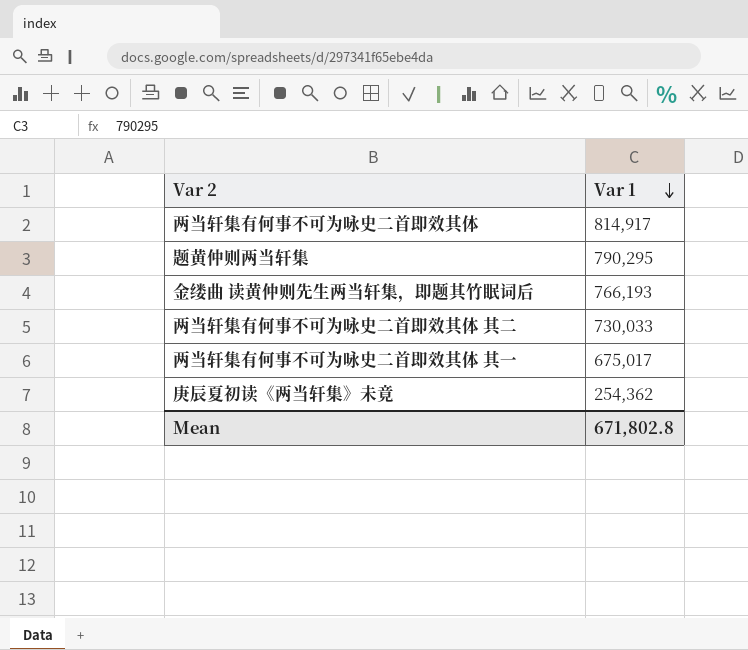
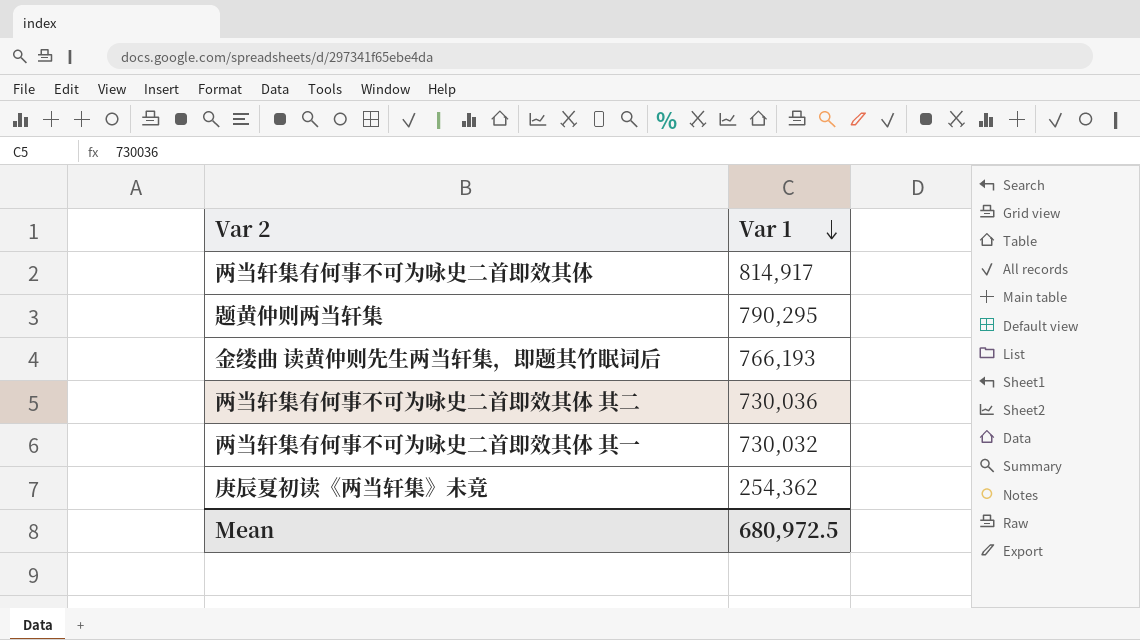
两当轩集有何事不可为咏史二首即效其体 其二 | Var 1: 730,033 -> 730,036
两当轩集有何事不可为咏史二首即效其体 其一 | Var 1: 675,017 -> 730,032
Mean | Var 1: 671,802.8 -> 680,972.5

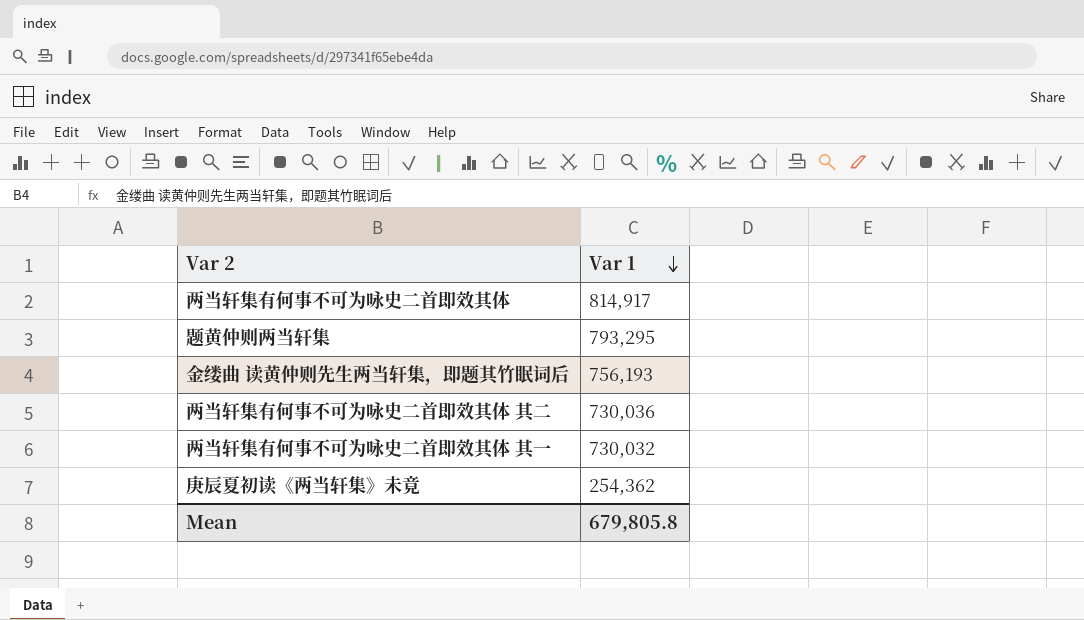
题黄仲则两当轩集 | Var 1: 790,295 -> 793,295
金缕曲 读黄仲则先生两当轩集，即题其竹眠词后 | Var 1: 766,193 -> 756,193
Mean | Var 1: 680,972.5 -> 679,805.8

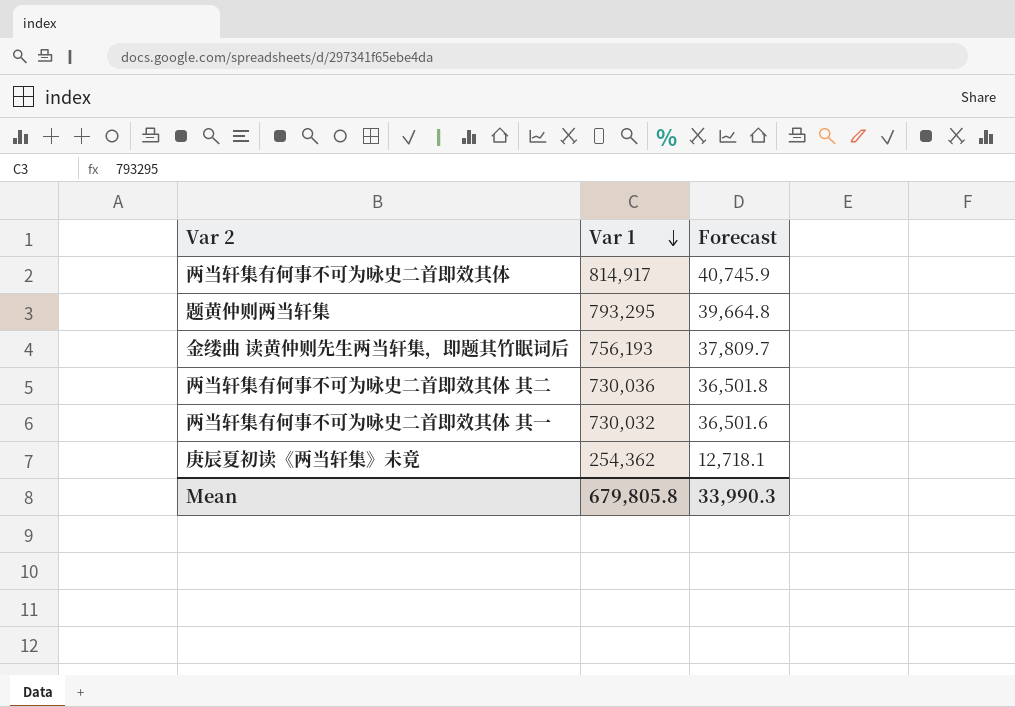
column Forecast | formula: none -> [Var 1] * 0.05

